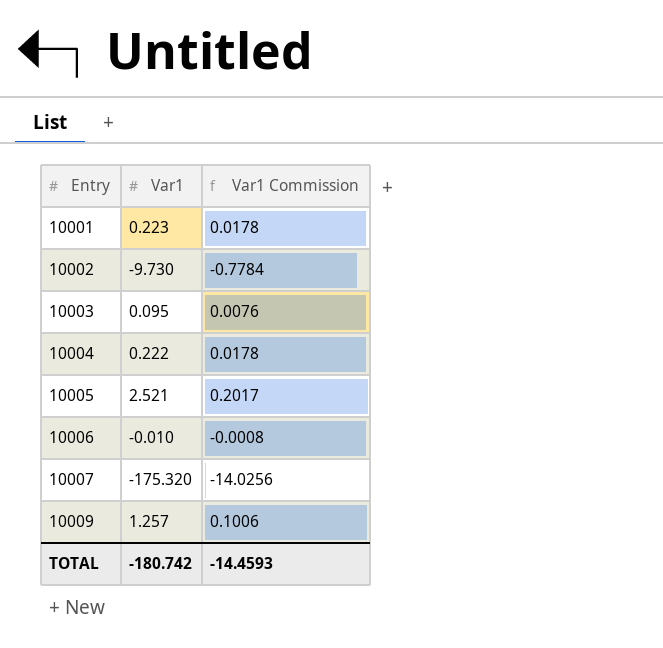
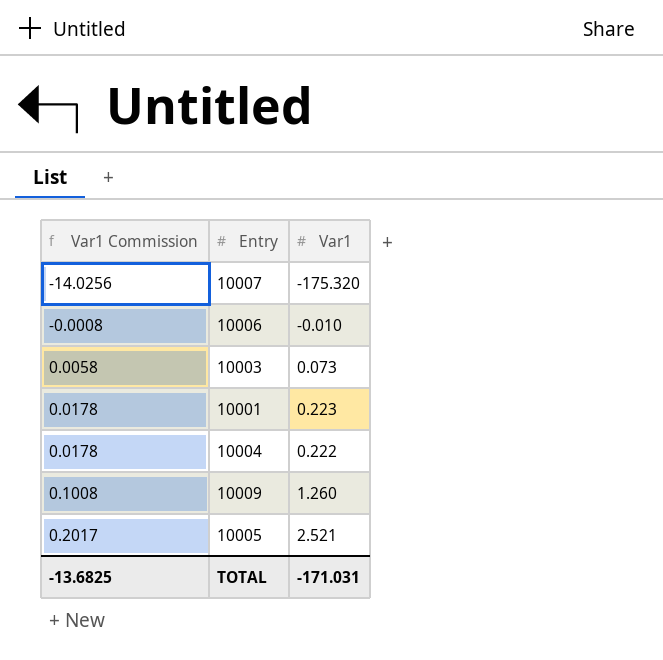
row order: Entry ascending -> Var1 Commission ascending
column Var1 Commission | position: 3 -> 1
row 10002: -9.730 | -0.7784 -> none
10003 | Var1 Commission: 0.0076 -> 0.0058
10003 | Var1: 0.095 -> 0.073
10009 | Var1 Commission: 0.1006 -> 0.1008
10009 | Var1: 1.257 -> 1.260
TOTAL | Var1 Commission: -14.4593 -> -13.6825
TOTAL | Var1: -180.742 -> -171.031

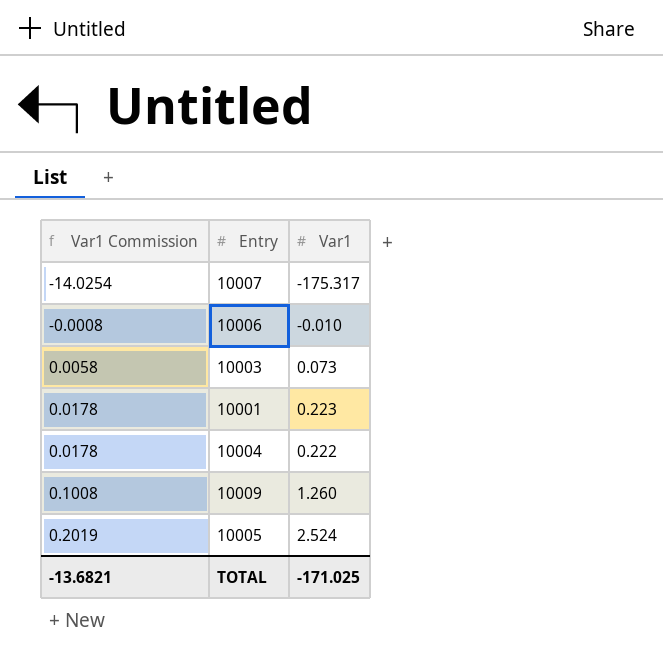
10007 | Var1 Commission: -14.0256 -> -14.0254
10007 | Var1: -175.320 -> -175.317
10005 | Var1 Commission: 0.2017 -> 0.2019
10005 | Var1: 2.521 -> 2.524
TOTAL | Var1 Commission: -13.6825 -> -13.6821
TOTAL | Var1: -171.031 -> -171.025

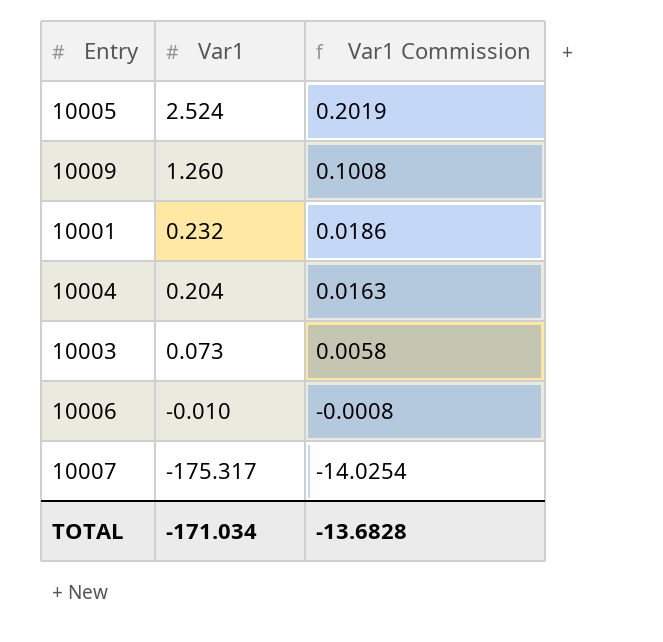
row order: Var1 Commission ascending -> Var1 descending
column Var1 Commission | position: 1 -> 3
10001 | Var1: 0.223 -> 0.232
10001 | Var1 Commission: 0.0178 -> 0.0186
10004 | Var1: 0.222 -> 0.204
10004 | Var1 Commission: 0.0178 -> 0.0163
TOTAL | Var1: -171.025 -> -171.034
TOTAL | Var1 Commission: -13.6821 -> -13.6828

